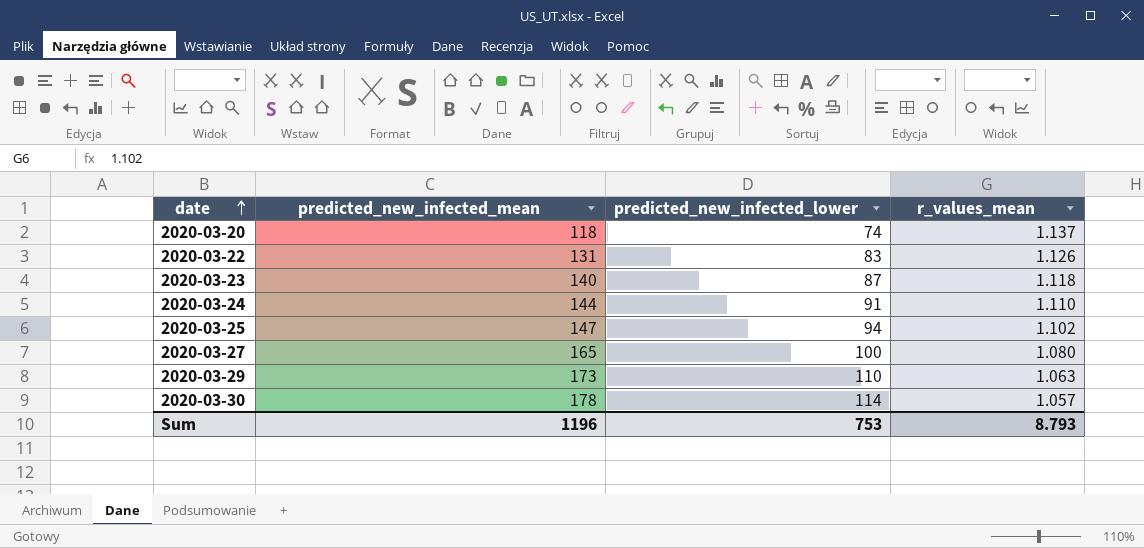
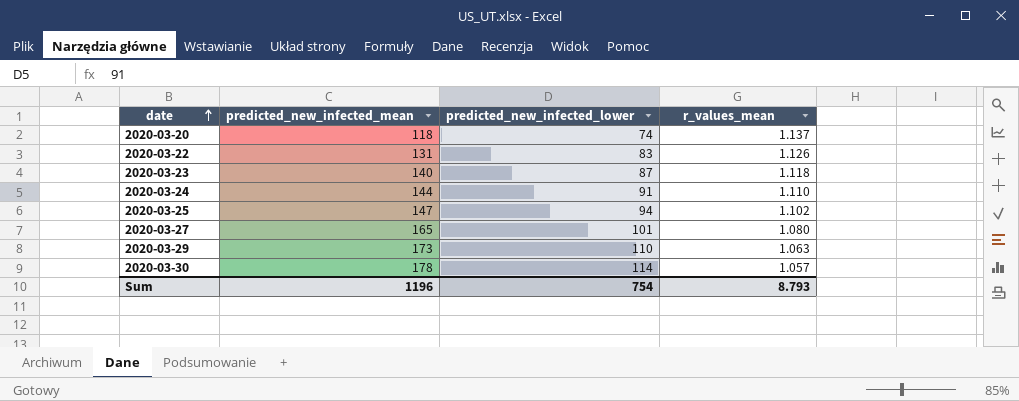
2020-03-27 | predicted_new_infected_lower: 100 -> 101
Sum | predicted_new_infected_lower: 753 -> 754

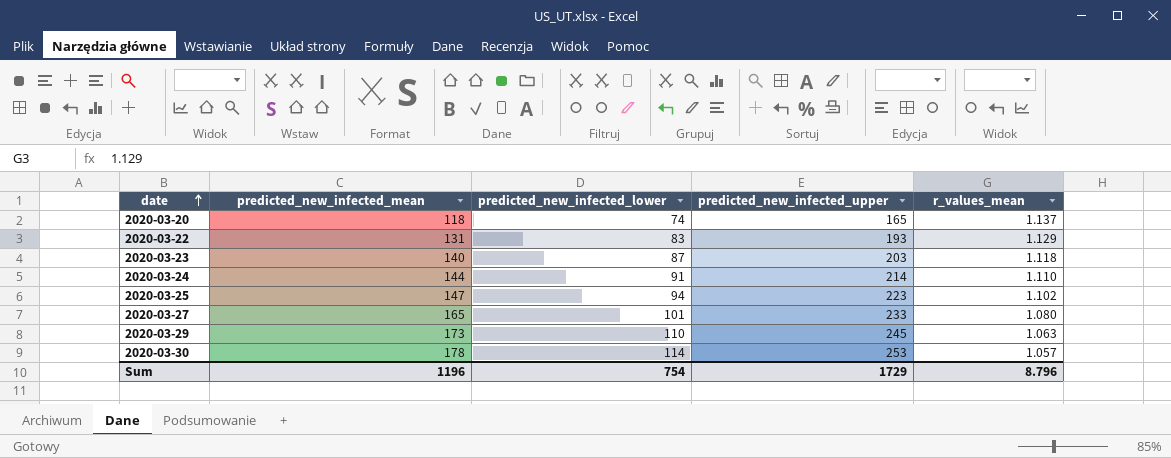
column predicted_new_infected_upper | position: none -> 4
2020-03-22 | r_values_mean: 1.126 -> 1.129
Sum | r_values_mean: 8.793 -> 8.796

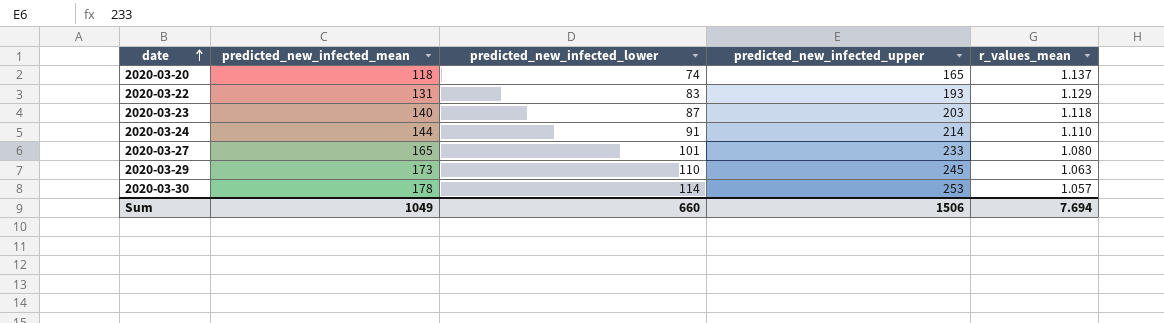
row 2020-03-25: 147 | 94 | 223 | 1.102 -> none
Sum | predicted_new_infected_mean: 1196 -> 1049
Sum | predicted_new_infected_lower: 754 -> 660
Sum | predicted_new_infected_upper: 1729 -> 1506
Sum | r_values_mean: 8.796 -> 7.694

